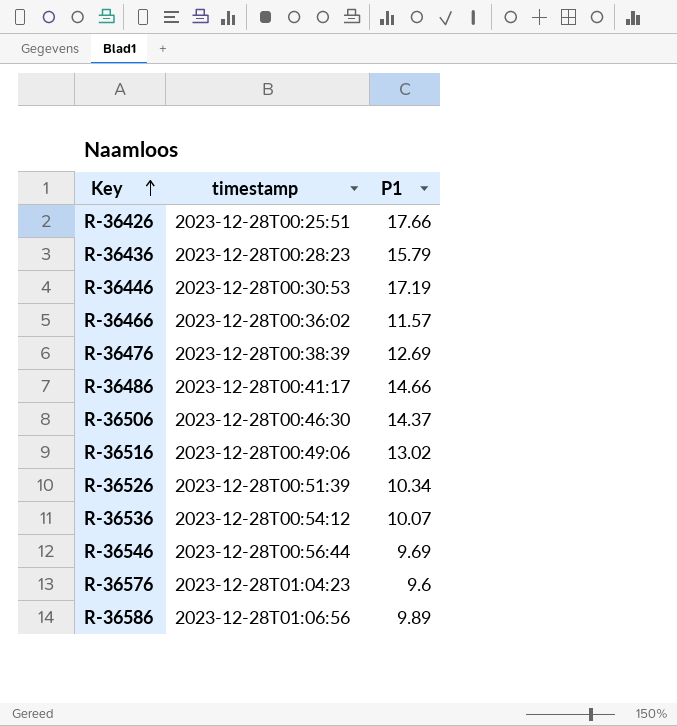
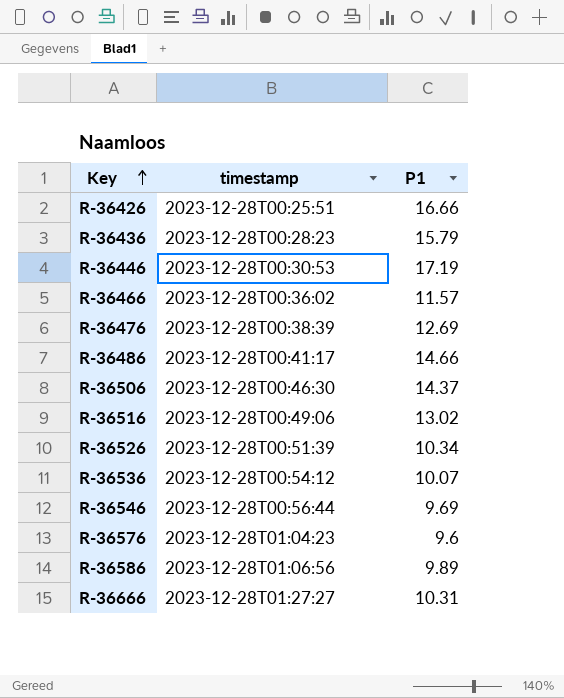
R-36426 | P1: 17.66 -> 16.66
row R-36666: none -> 2023-12-28T01:27:27 | 10.31

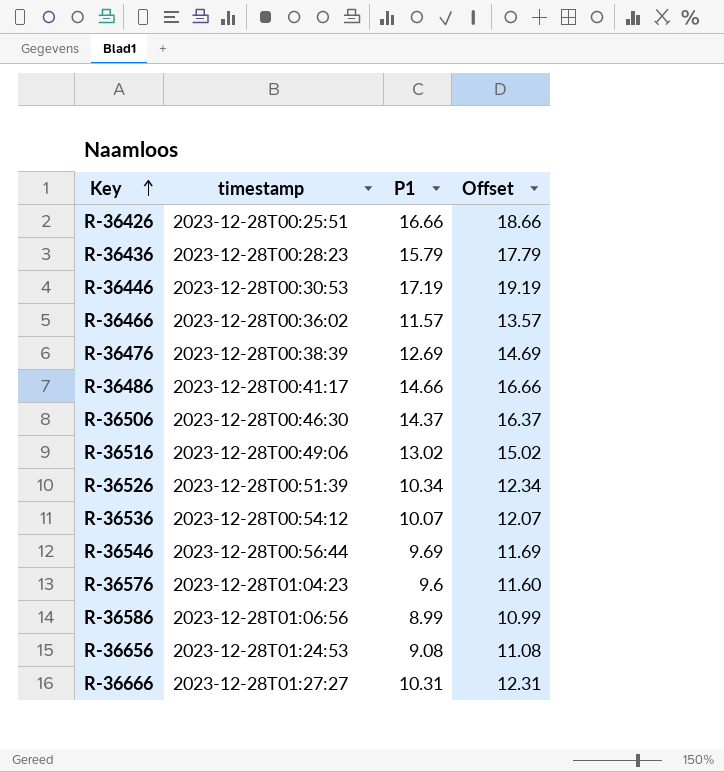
column Offset | formula: none -> [P1] + 2
R-36586 | P1: 9.89 -> 8.99
row R-36656: none -> 2023-12-28T01:24:53 | 9.08 | 11.08

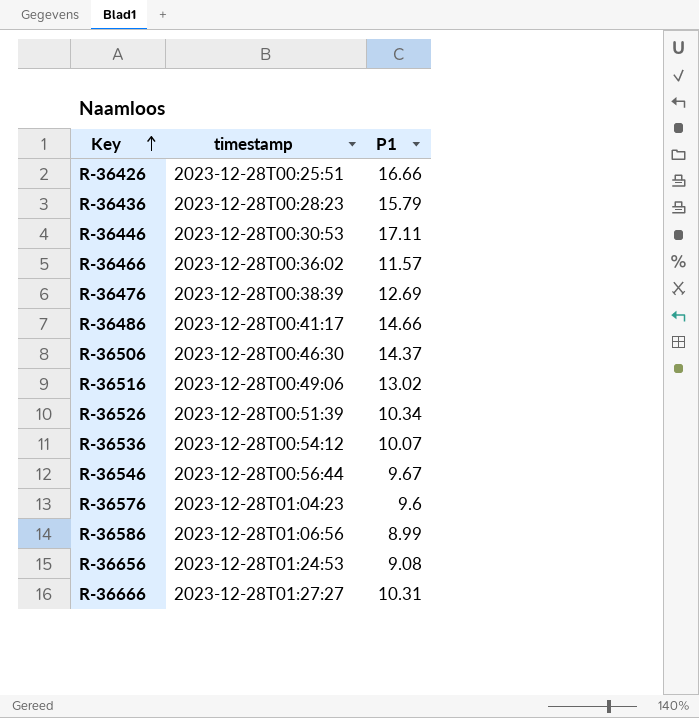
column Offset | formula: [P1] + 2 -> none
R-36446 | P1: 17.19 -> 17.11
R-36546 | P1: 9.69 -> 9.67

